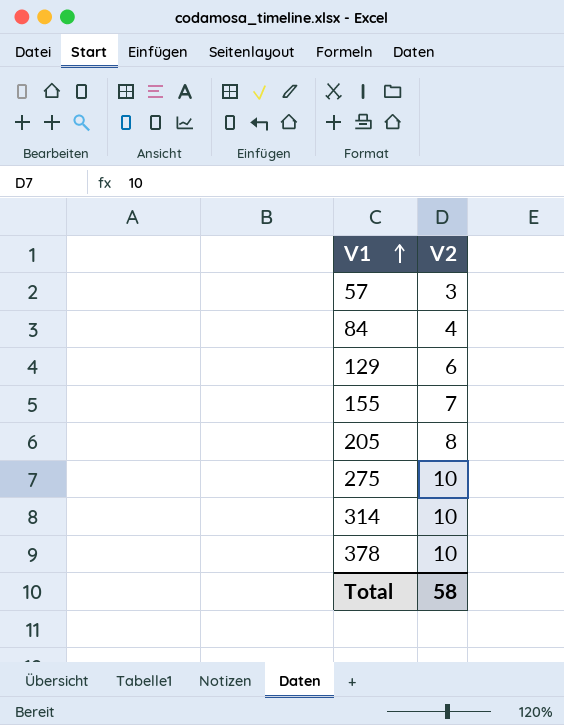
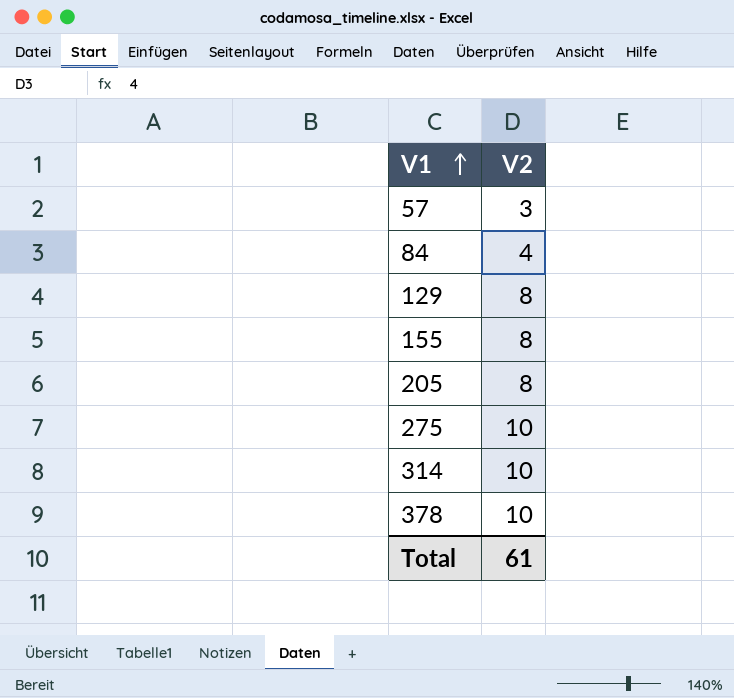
129 | V2: 6 -> 8
155 | V2: 7 -> 8
Total | V2: 58 -> 61

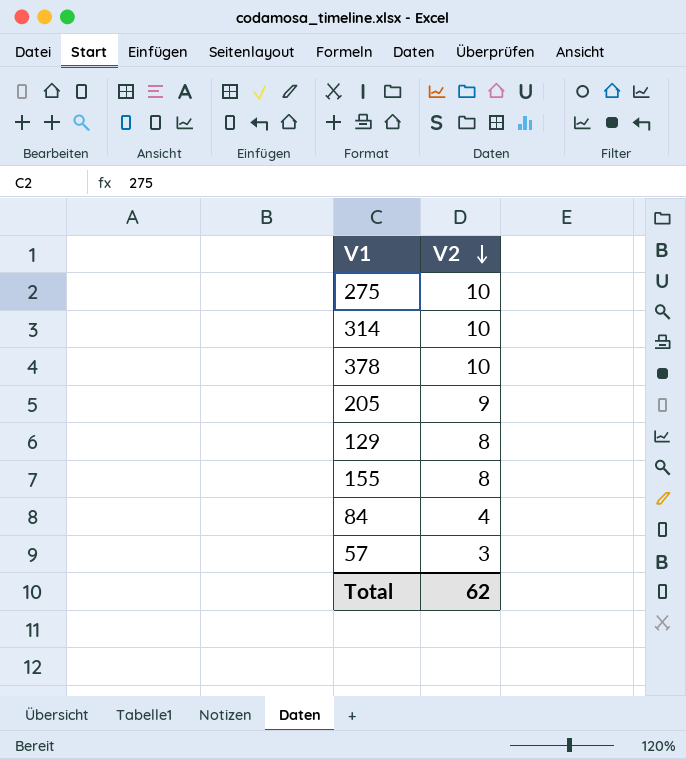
row order: V1 ascending -> V2 descending
205 | V2: 8 -> 9
Total | V2: 61 -> 62

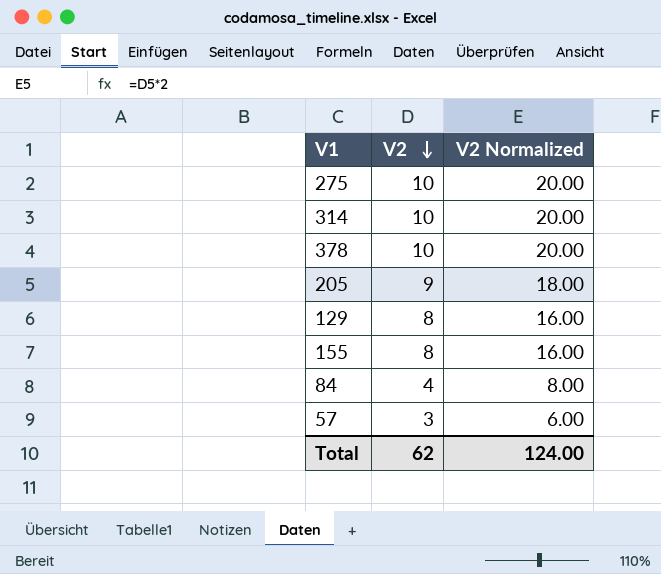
column V2 Normalized | formula: none -> [V2] * 2

